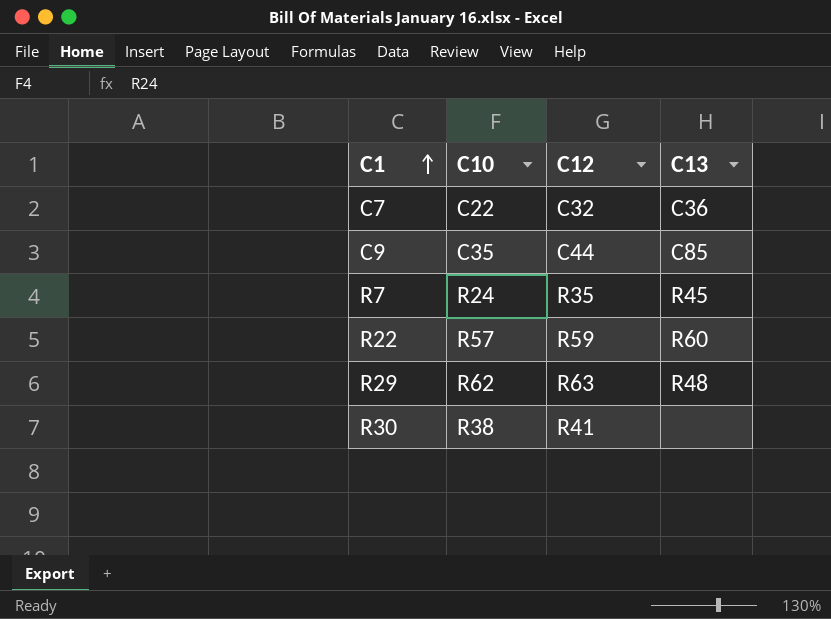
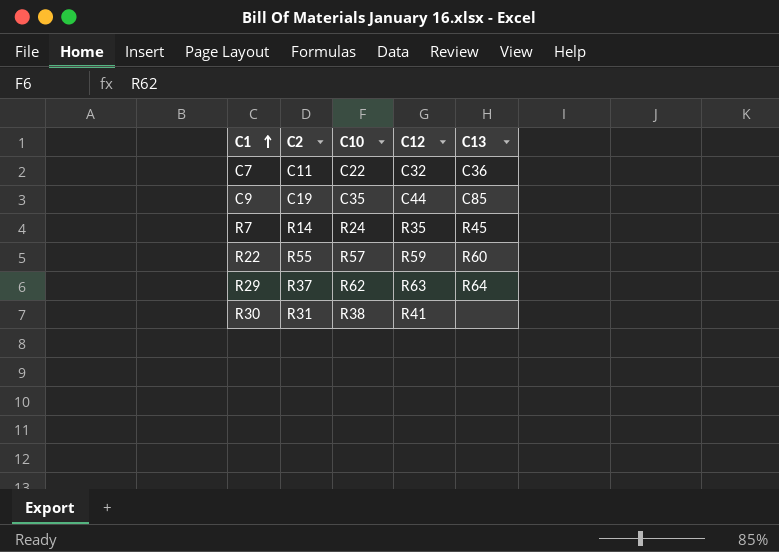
column C2 | position: none -> 2
R29 | C13: R48 -> R64

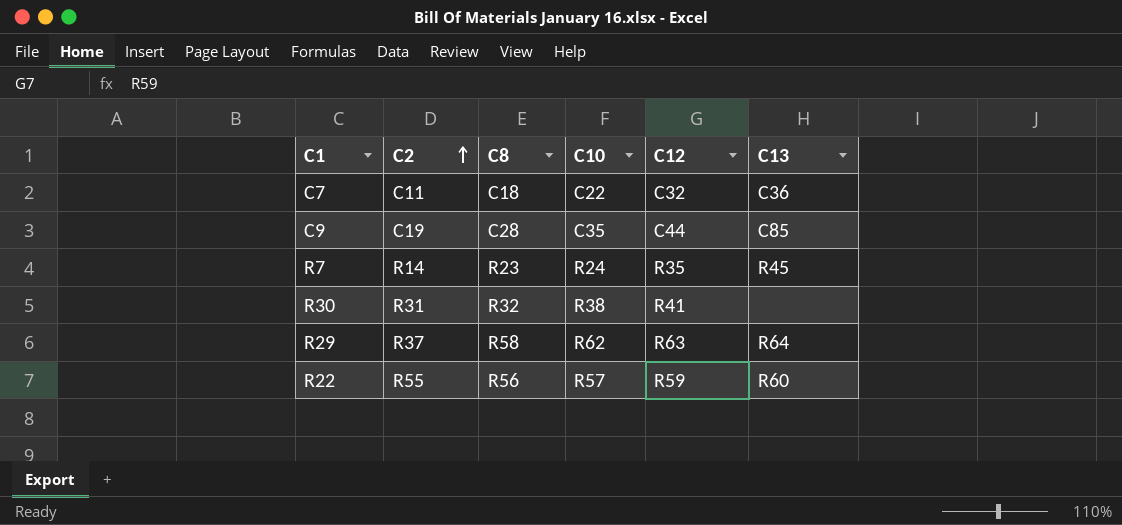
row order: C1 ascending -> C2 ascending
column C8 | position: none -> 3

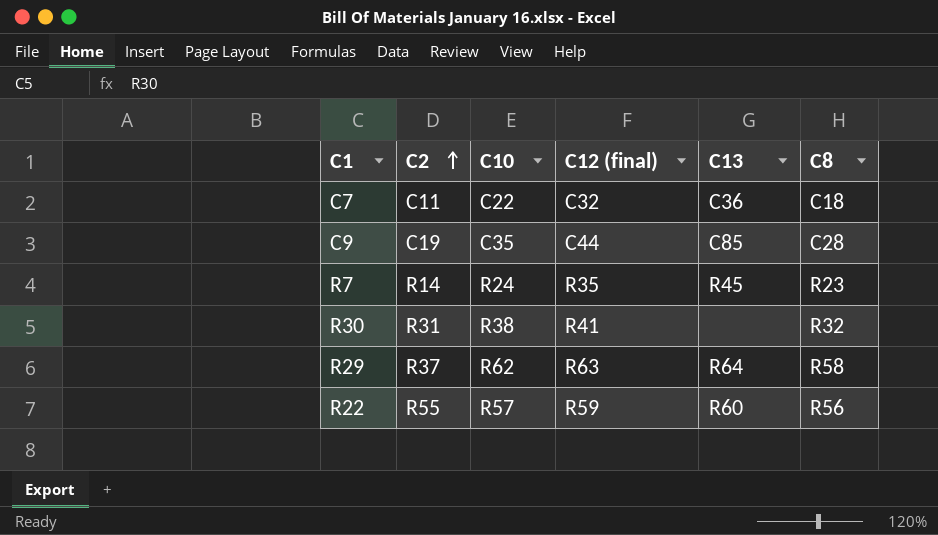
column name: C12 -> C12 (final)
column C8 | position: 3 -> 6

